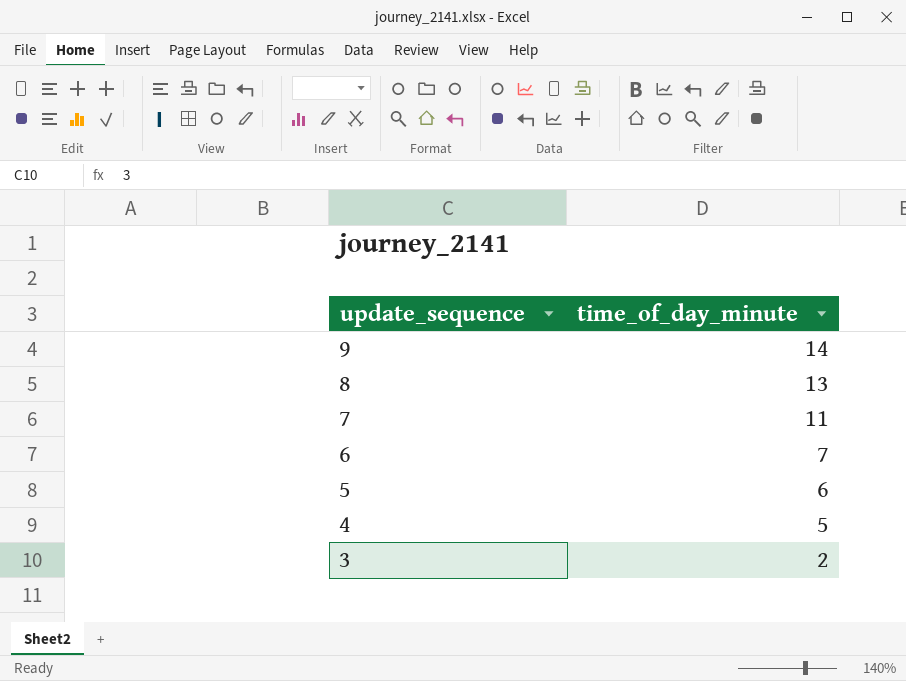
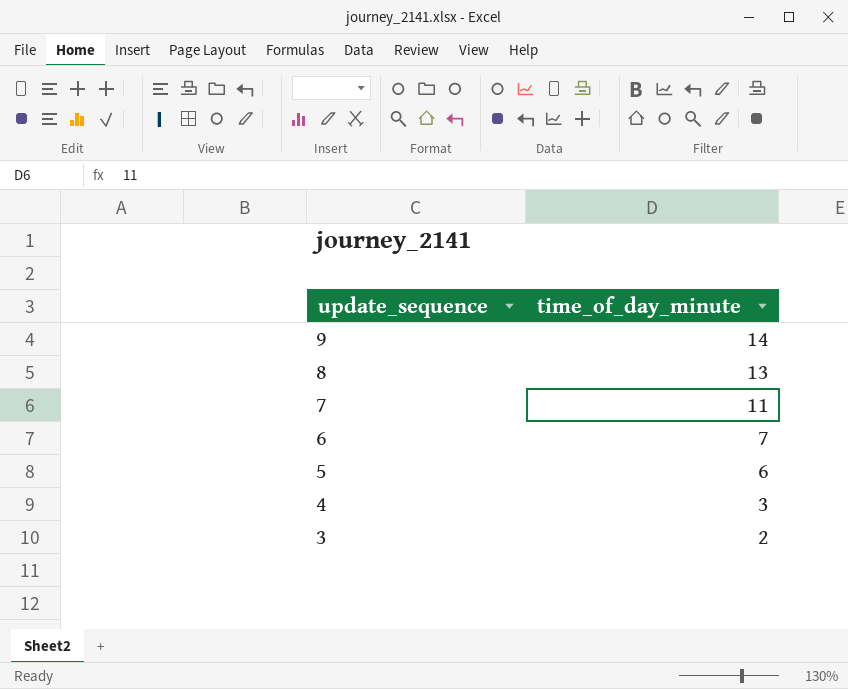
4 | time_of_day_minute: 5 -> 3

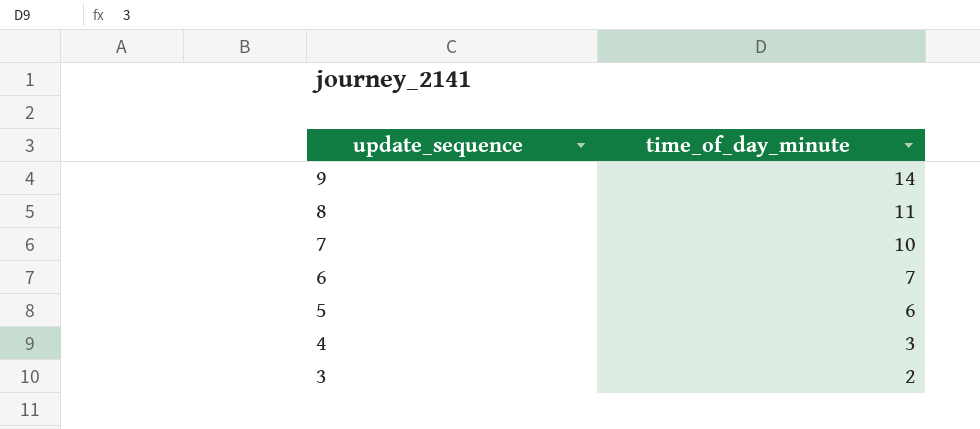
8 | time_of_day_minute: 13 -> 11
7 | time_of_day_minute: 11 -> 10

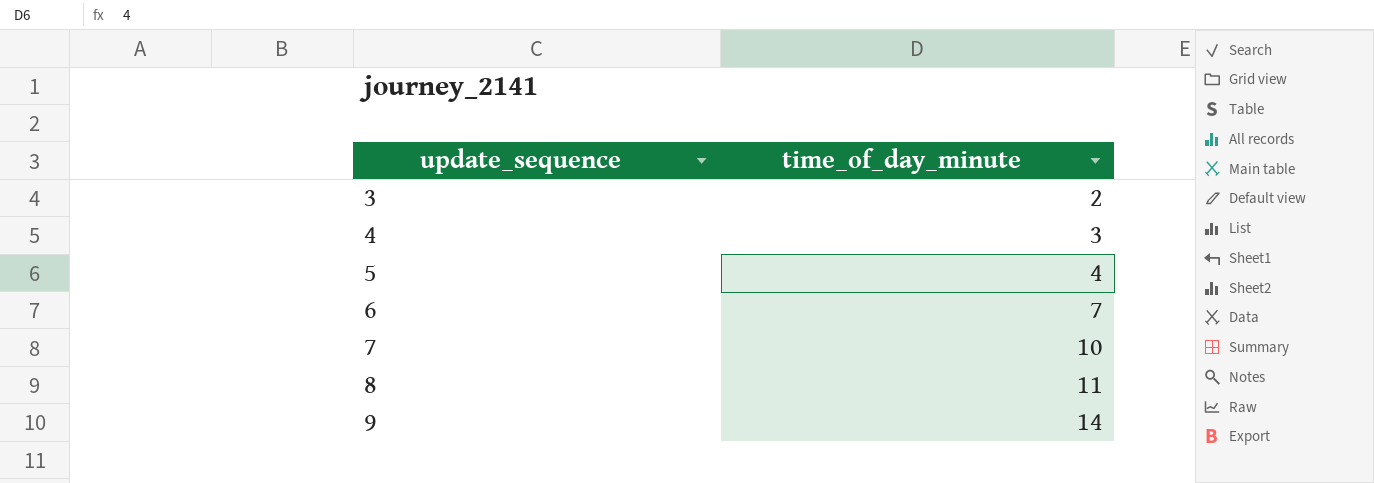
row order: update_sequence descending -> update_sequence ascending
5 | time_of_day_minute: 6 -> 4

